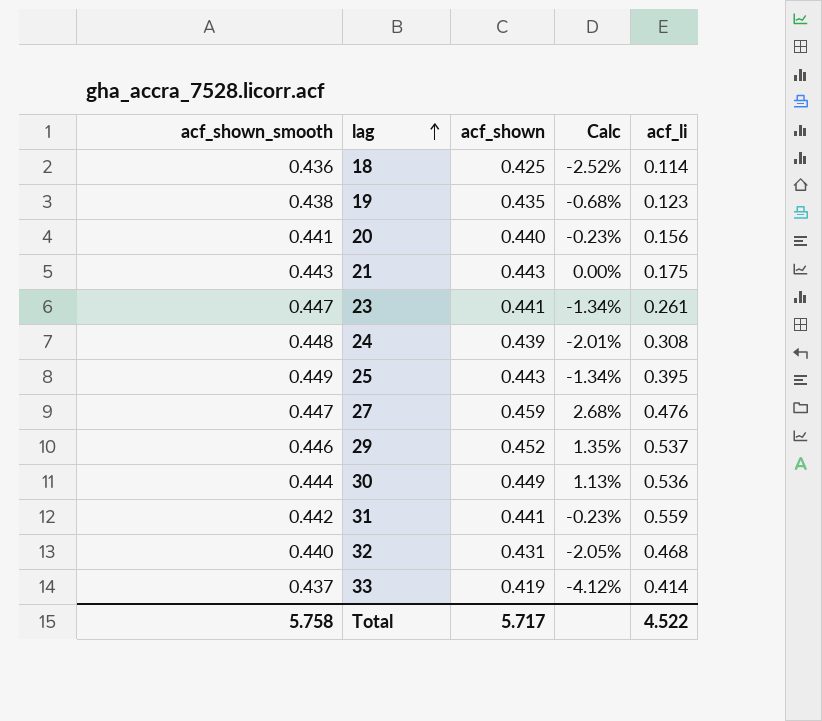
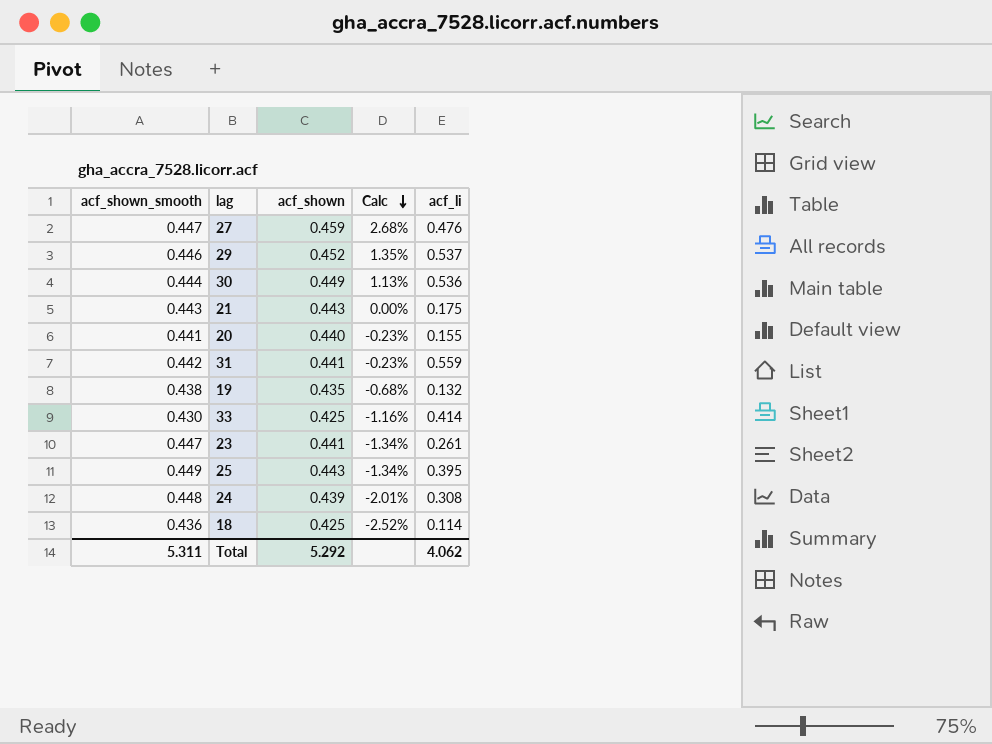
row order: lag ascending -> Calc descending
row 32: 0.440 | 0.431 | -2.05% | 0.468 -> none
20 | acf_li: 0.156 -> 0.155
19 | acf_li: 0.123 -> 0.132
33 | acf_shown_smooth: 0.437 -> 0.430
33 | acf_shown: 0.419 -> 0.425
33 | Calc: -4.12% -> -1.16%
Total | acf_shown_smooth: 5.758 -> 5.311
Total | acf_shown: 5.717 -> 5.292
Total | acf_li: 4.522 -> 4.062

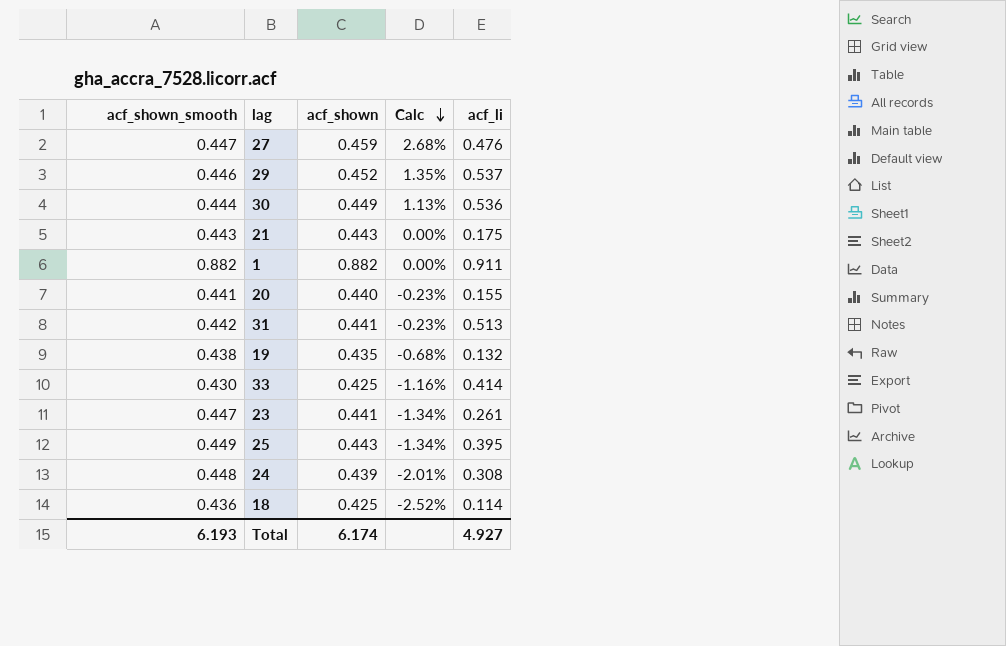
row 1: none -> 0.882 | 0.882 | 0.00% | 0.911
31 | acf_li: 0.559 -> 0.513
Total | acf_shown_smooth: 5.311 -> 6.193
Total | acf_shown: 5.292 -> 6.174
Total | acf_li: 4.062 -> 4.927

